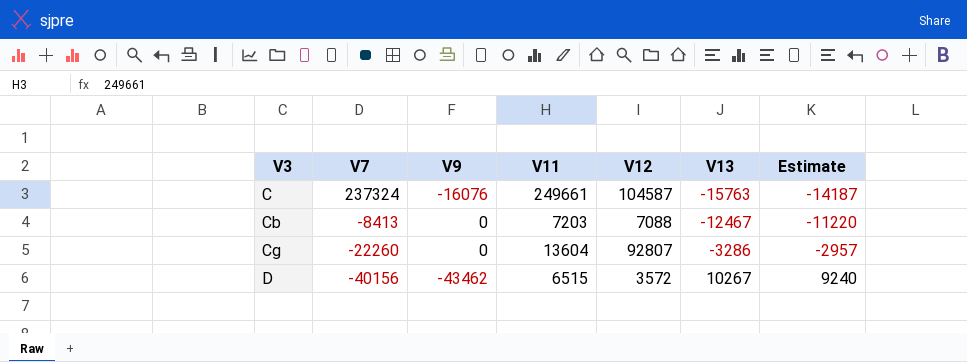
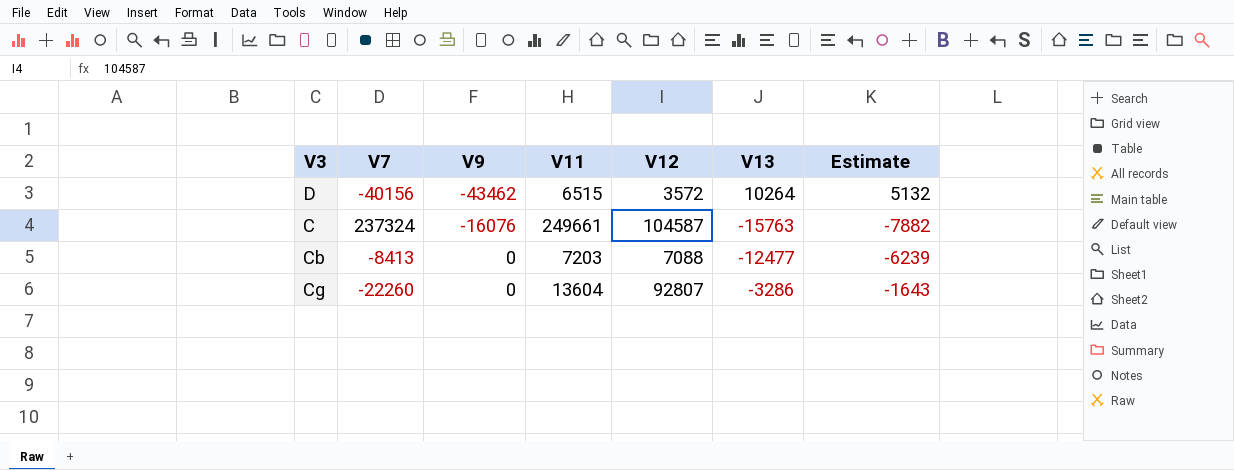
row order: V3 ascending -> V9 ascending
column Estimate | formula: [V13] * 0.9 -> [V13] * 0.5
D | V13: 10267 -> 10264
Cb | V13: -12467 -> -12477

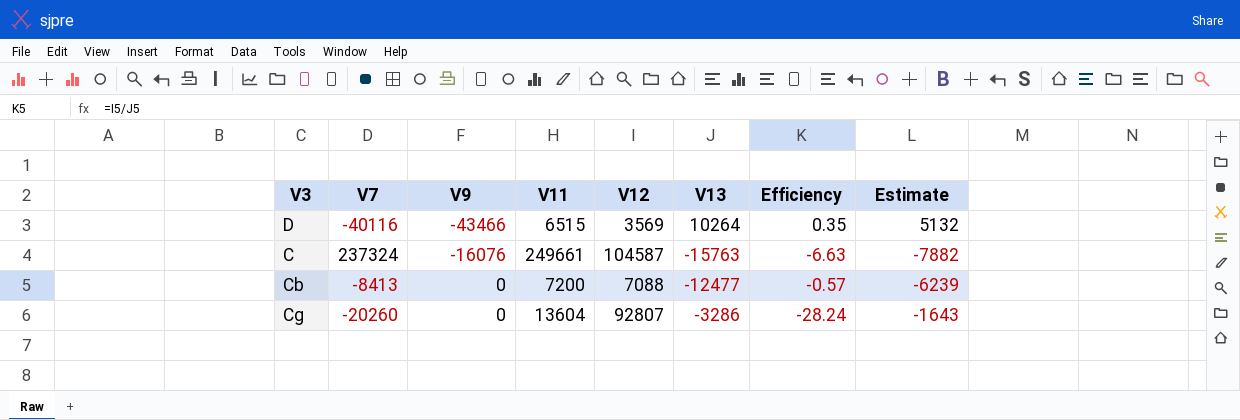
column Efficiency | formula: none -> [V12] / [V13]
D | V7: -40156 -> -40116
D | V9: -43462 -> -43466
D | V12: 3572 -> 3569
Cb | V11: 7203 -> 7200
Cg | V7: -22260 -> -20260

